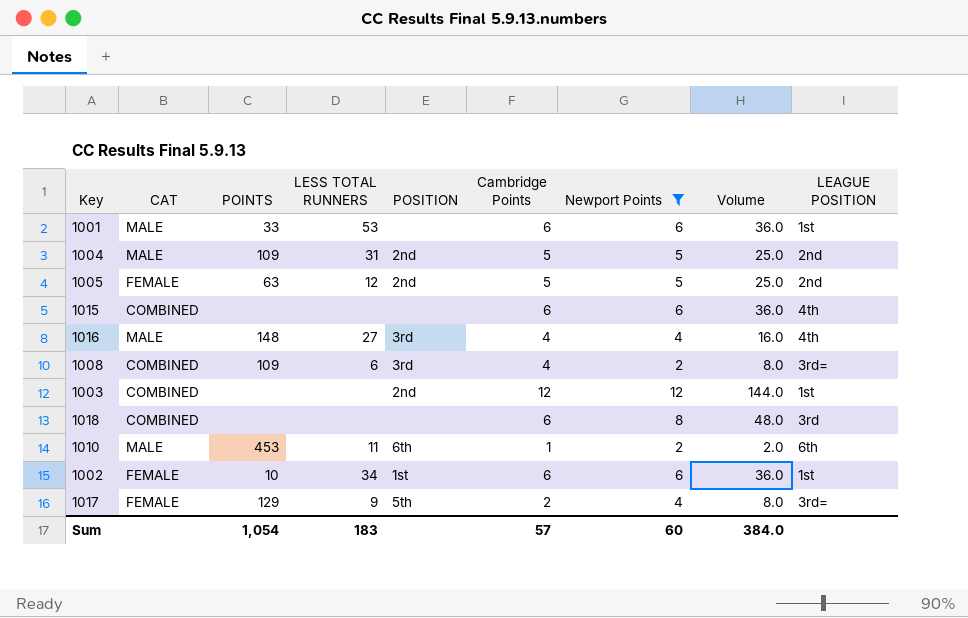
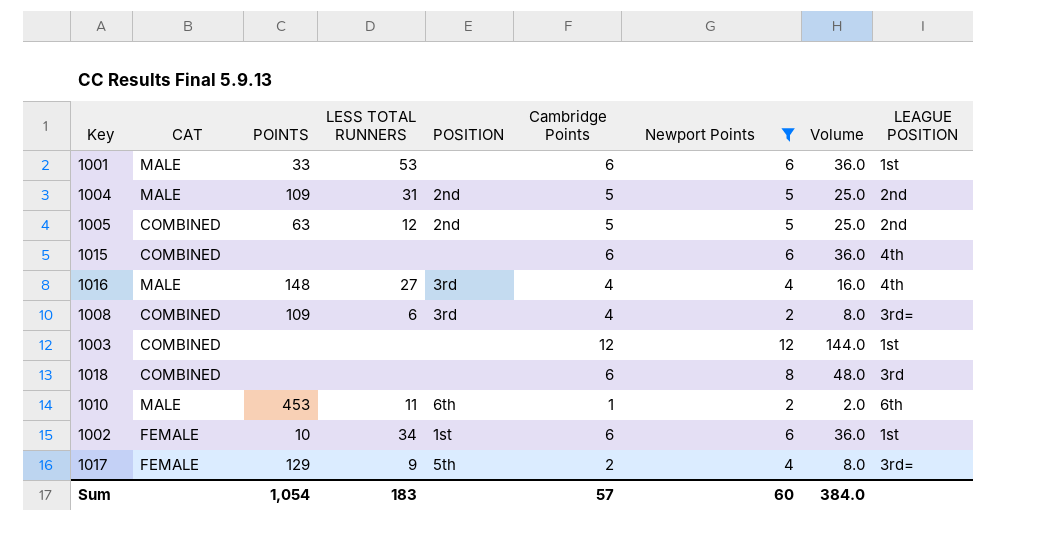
1005 | CAT: FEMALE -> COMBINED
1003 | POSITION: 2nd -> none

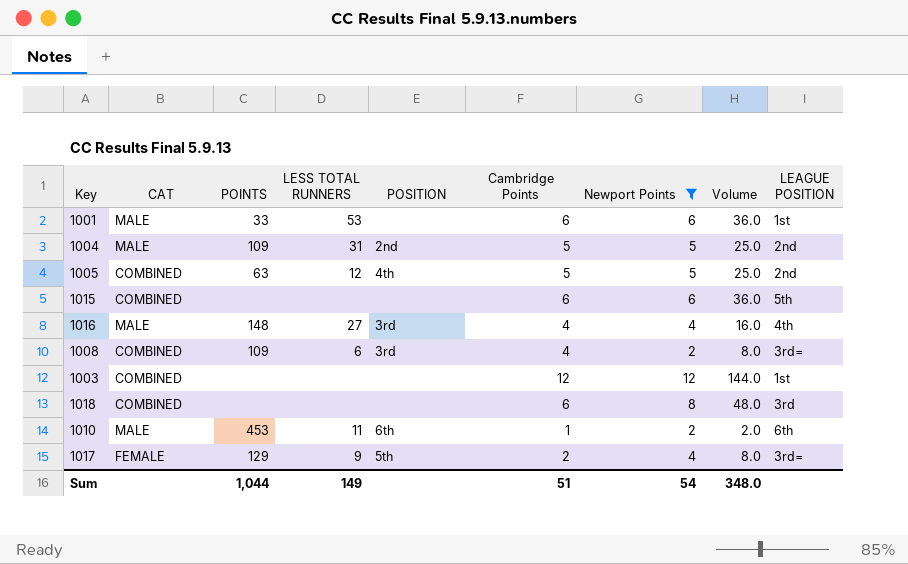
row 1002: FEMALE | 10 | 34 | 1st | 6 | 6 | 36.0 | 1st -> none
1005 | POSITION: 2nd -> 4th
1015 | LEAGUE POSITION: 4th -> 5th
Sum | POINTS: 1,054 -> 1,044
Sum | LESS TOTAL RUNNERS: 183 -> 149
Sum | Cambridge Points: 57 -> 51
Sum | Newport Points: 60 -> 54
Sum | Volume: 384.0 -> 348.0

